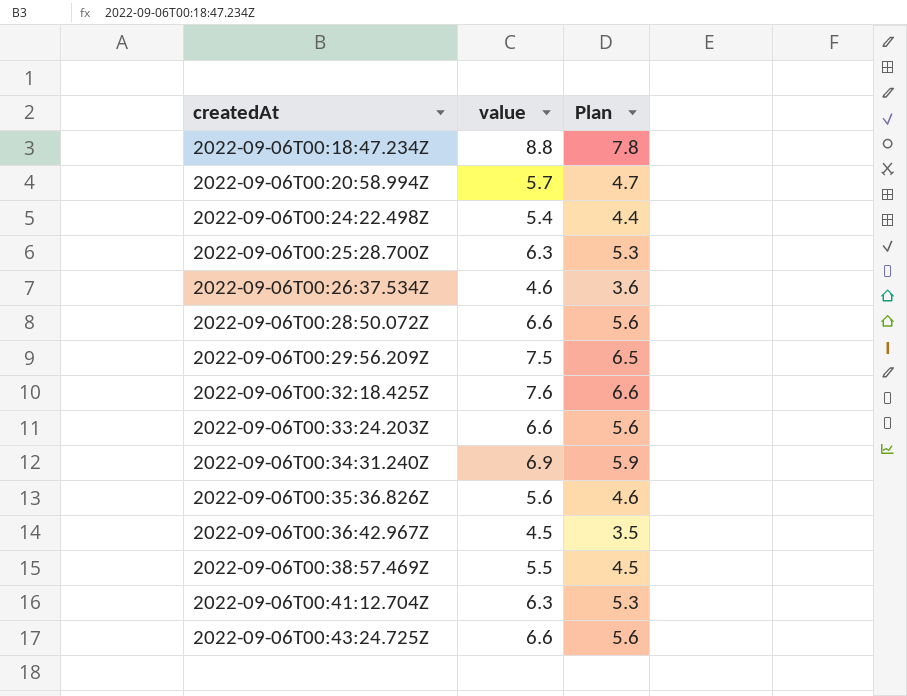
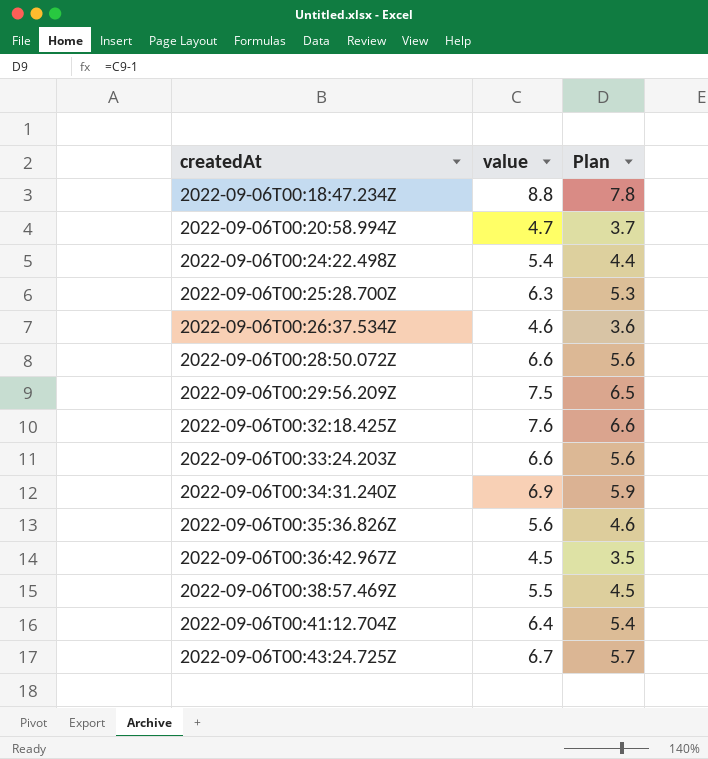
2022-09-06T00:20:58.994Z | value: 5.7 -> 4.7
2022-09-06T00:20:58.994Z | Plan: 4.7 -> 3.7
2022-09-06T00:41:12.704Z | value: 6.3 -> 6.4
2022-09-06T00:41:12.704Z | Plan: 5.3 -> 5.4
2022-09-06T00:43:24.725Z | value: 6.6 -> 6.7
2022-09-06T00:43:24.725Z | Plan: 5.6 -> 5.7

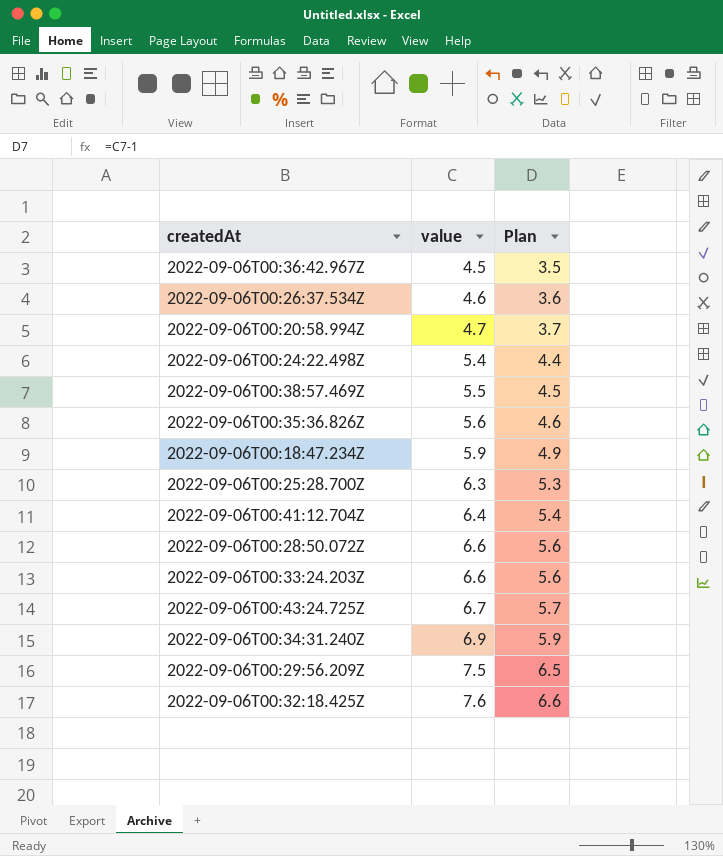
row order: createdAt ascending -> value ascending
2022-09-06T00:18:47.234Z | value: 8.8 -> 5.9
2022-09-06T00:18:47.234Z | Plan: 7.8 -> 4.9

